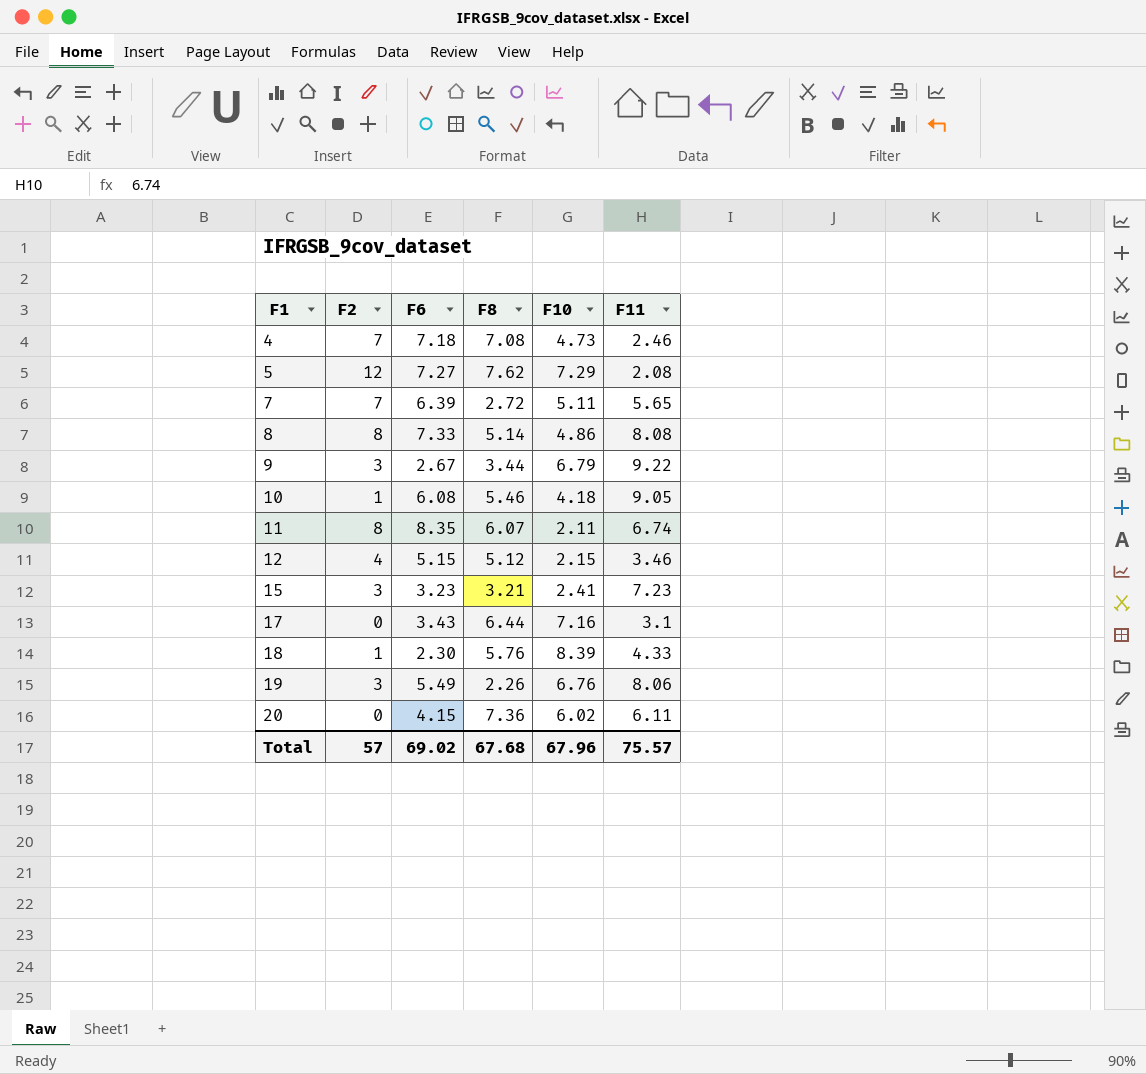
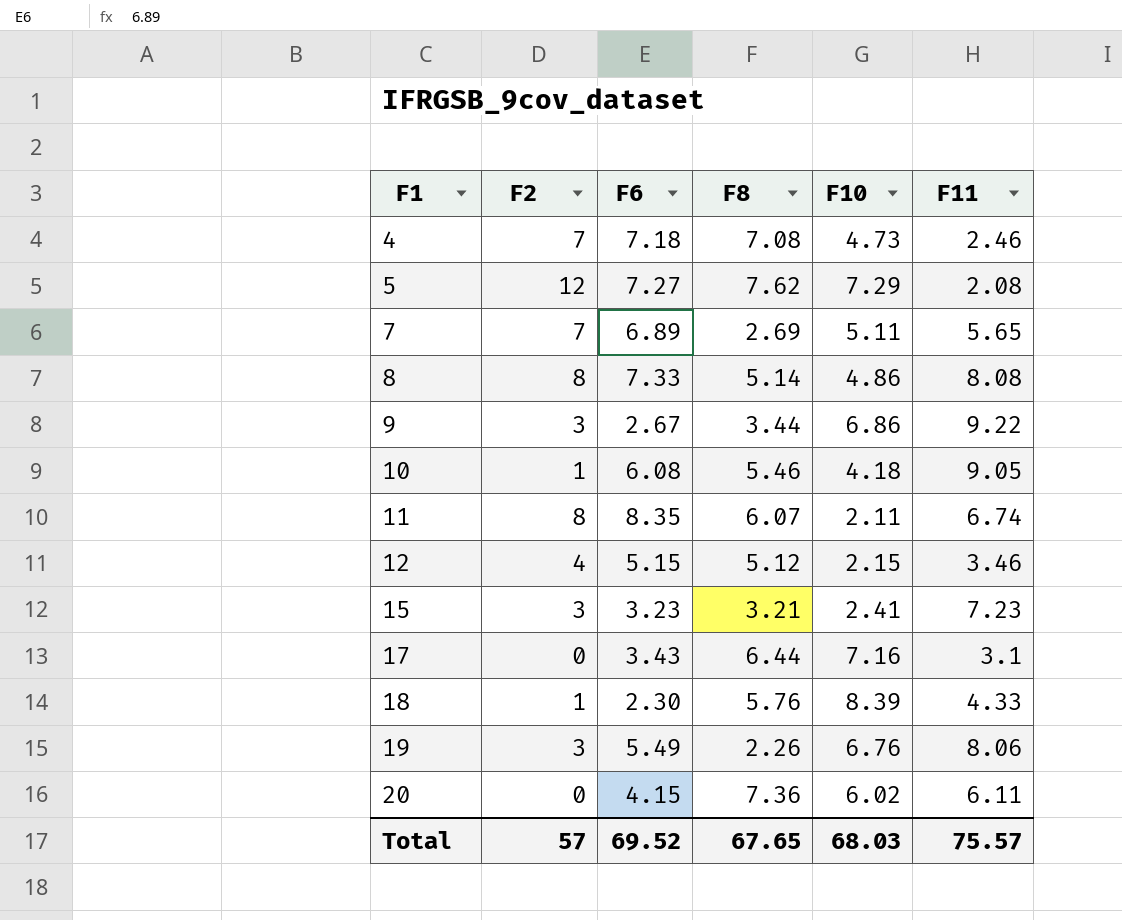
7 | F6: 6.39 -> 6.89
7 | F8: 2.72 -> 2.69
9 | F10: 6.79 -> 6.86
Total | F6: 69.02 -> 69.52
Total | F8: 67.68 -> 67.65
Total | F10: 67.96 -> 68.03

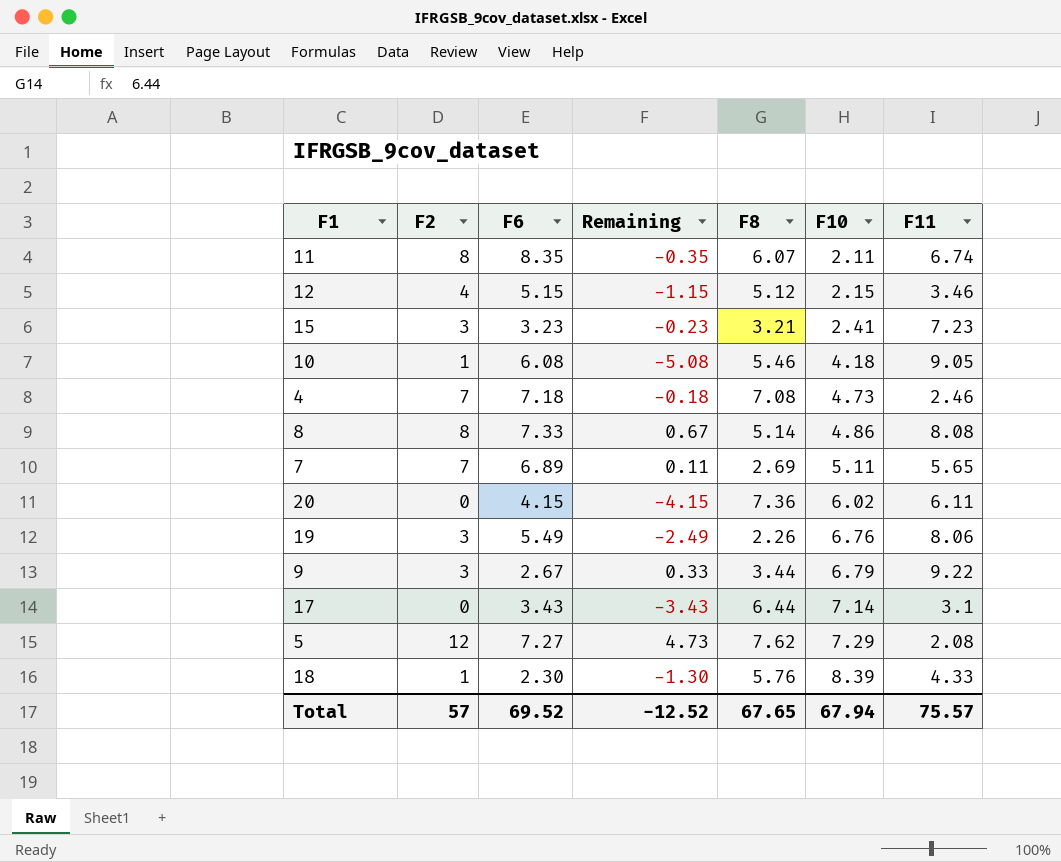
row order: F1 ascending -> F10 ascending
column Remaining | formula: none -> [F2] - [F6]
9 | F10: 6.86 -> 6.79
17 | F10: 7.16 -> 7.14
Total | F10: 68.03 -> 67.94

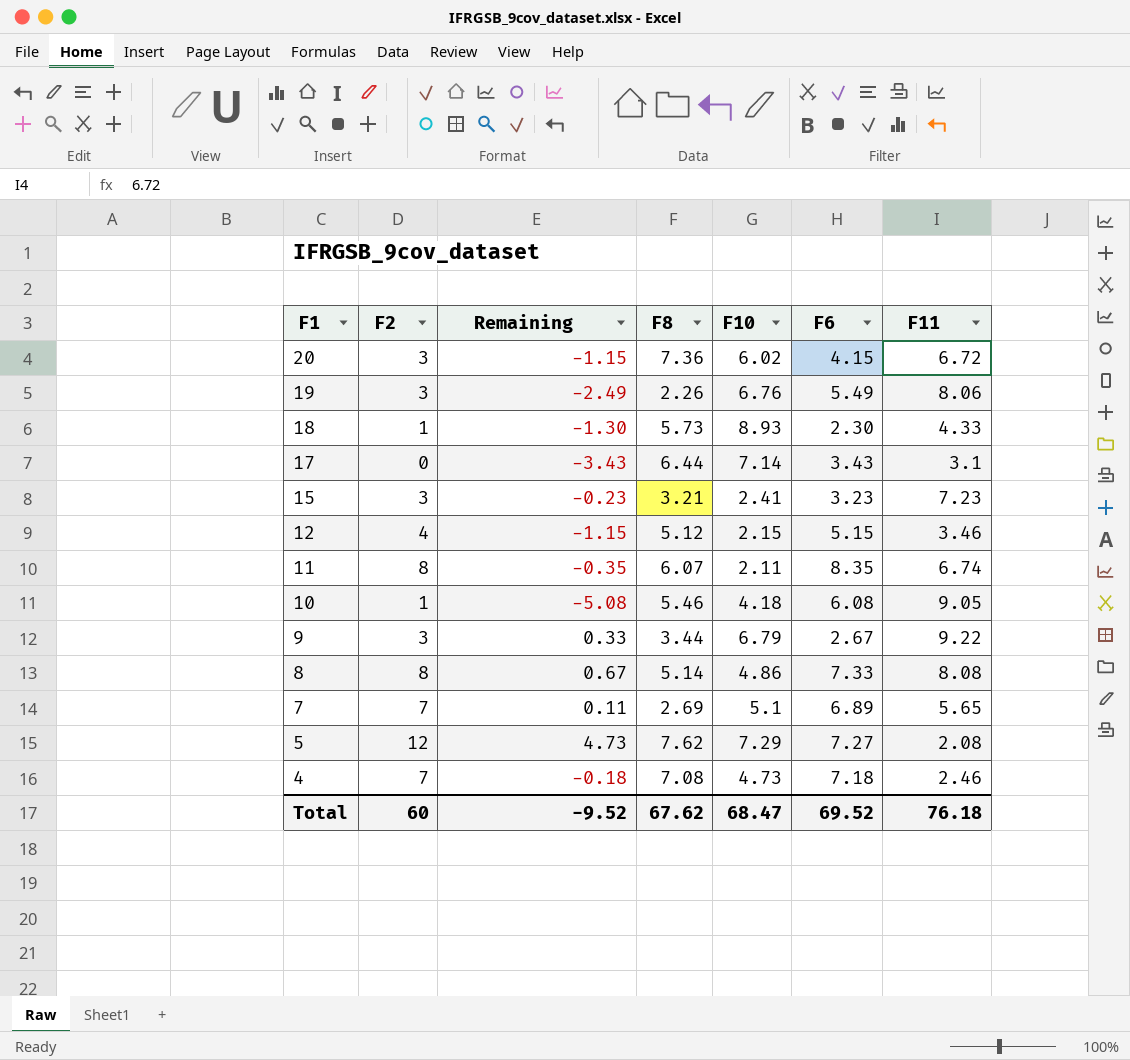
row order: F10 ascending -> F1 descending
column F6 | position: 3 -> 6
20 | F2: 0 -> 3
20 | Remaining: -4.15 -> -1.15
20 | F11: 6.11 -> 6.72
18 | F8: 5.76 -> 5.73
18 | F10: 8.39 -> 8.93
7 | F10: 5.11 -> 5.1
Total | F2: 57 -> 60
Total | Remaining: -12.52 -> -9.52
Total | F8: 67.65 -> 67.62
Total | F10: 67.94 -> 68.47
Total | F11: 75.57 -> 76.18

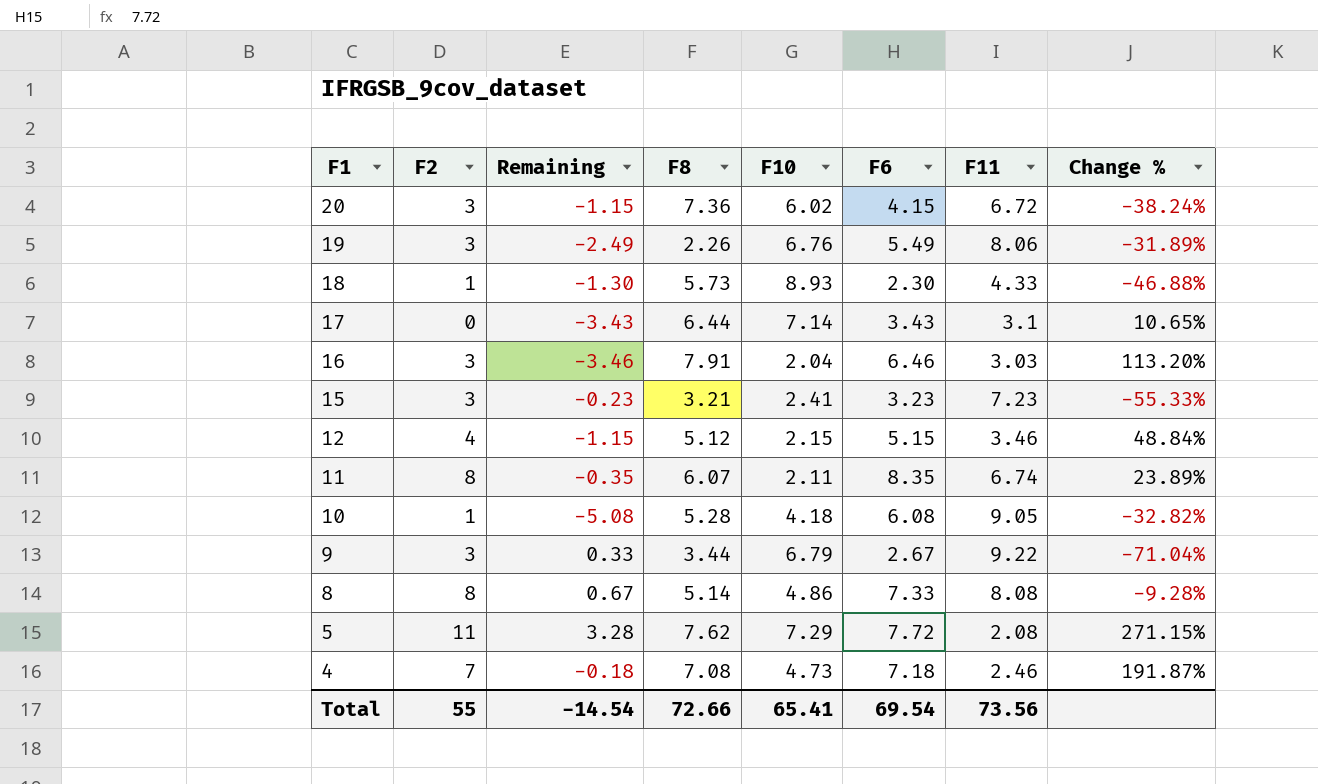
column Change % | formula: none -> ([F6] - [F11]) / [F11]
row 7: 7 | 0.11 | 2.69 | 5.1 | 6.89 | 5.65 -> none
row 16: none -> 3 | -3.46 | 7.91 | 2.04 | 6.46 | 3.03 | 113.20%
10 | F8: 5.46 -> 5.28
5 | F2: 12 -> 11
5 | Remaining: 4.73 -> 3.28
5 | F6: 7.27 -> 7.72
Total | F2: 60 -> 55
Total | Remaining: -9.52 -> -14.54
Total | F8: 67.62 -> 72.66
Total | F10: 68.47 -> 65.41
Total | F6: 69.52 -> 69.54
Total | F11: 76.18 -> 73.56

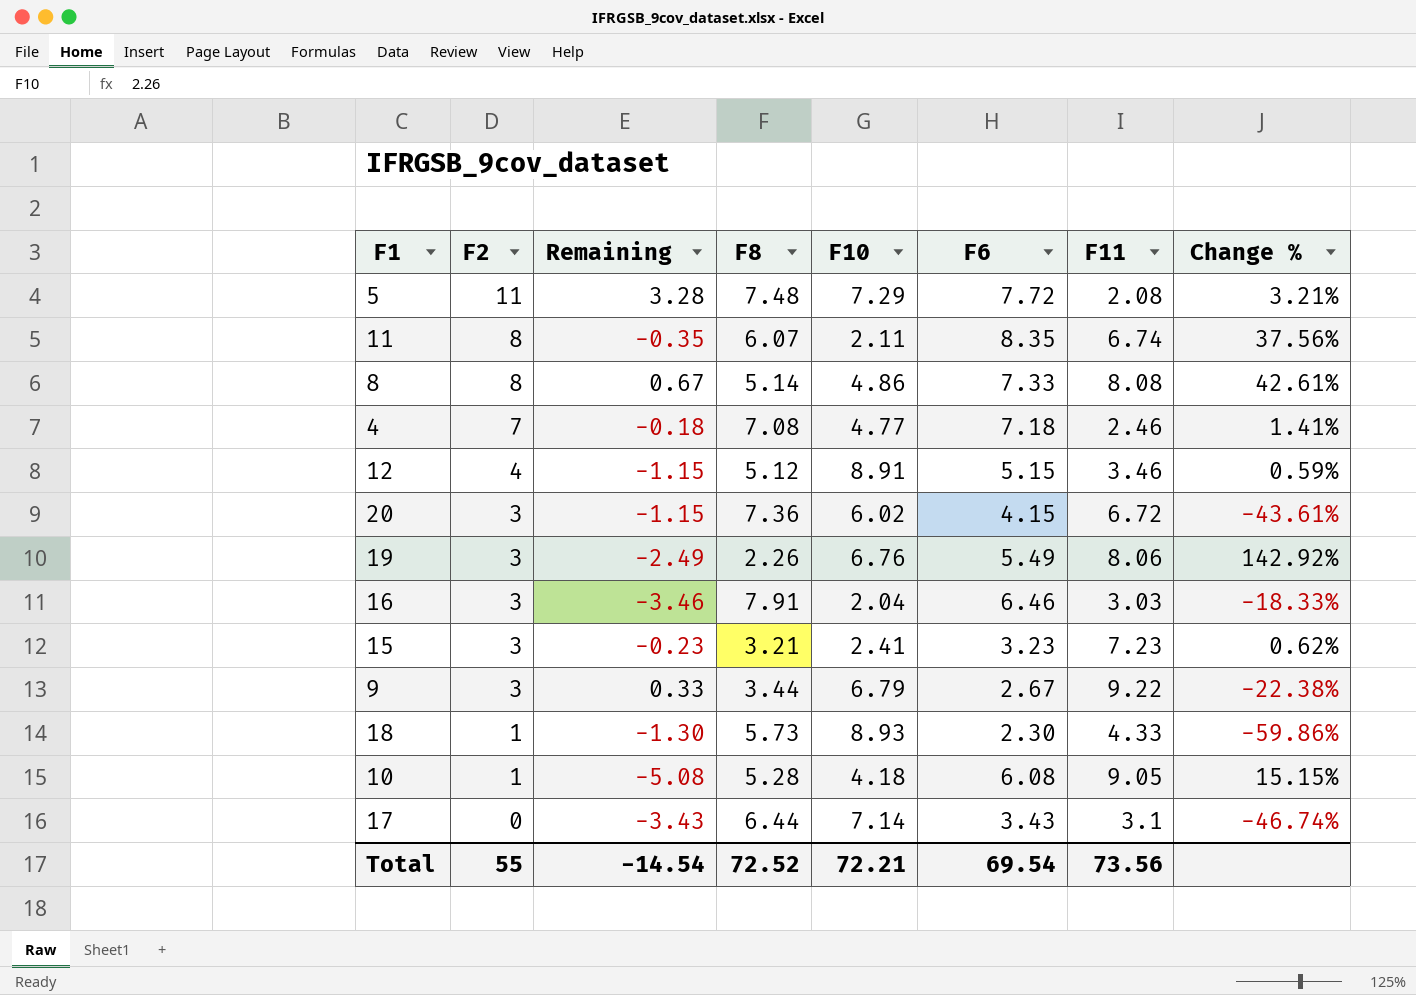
row order: F1 descending -> F2 descending
column Change % | formula: ([F6] - [F11]) / [F11] -> ([F6] - [F8]) / [F8]
5 | F8: 7.62 -> 7.48
4 | F10: 4.73 -> 4.77
12 | F10: 2.15 -> 8.91
Total | F8: 72.66 -> 72.52
Total | F10: 65.41 -> 72.21

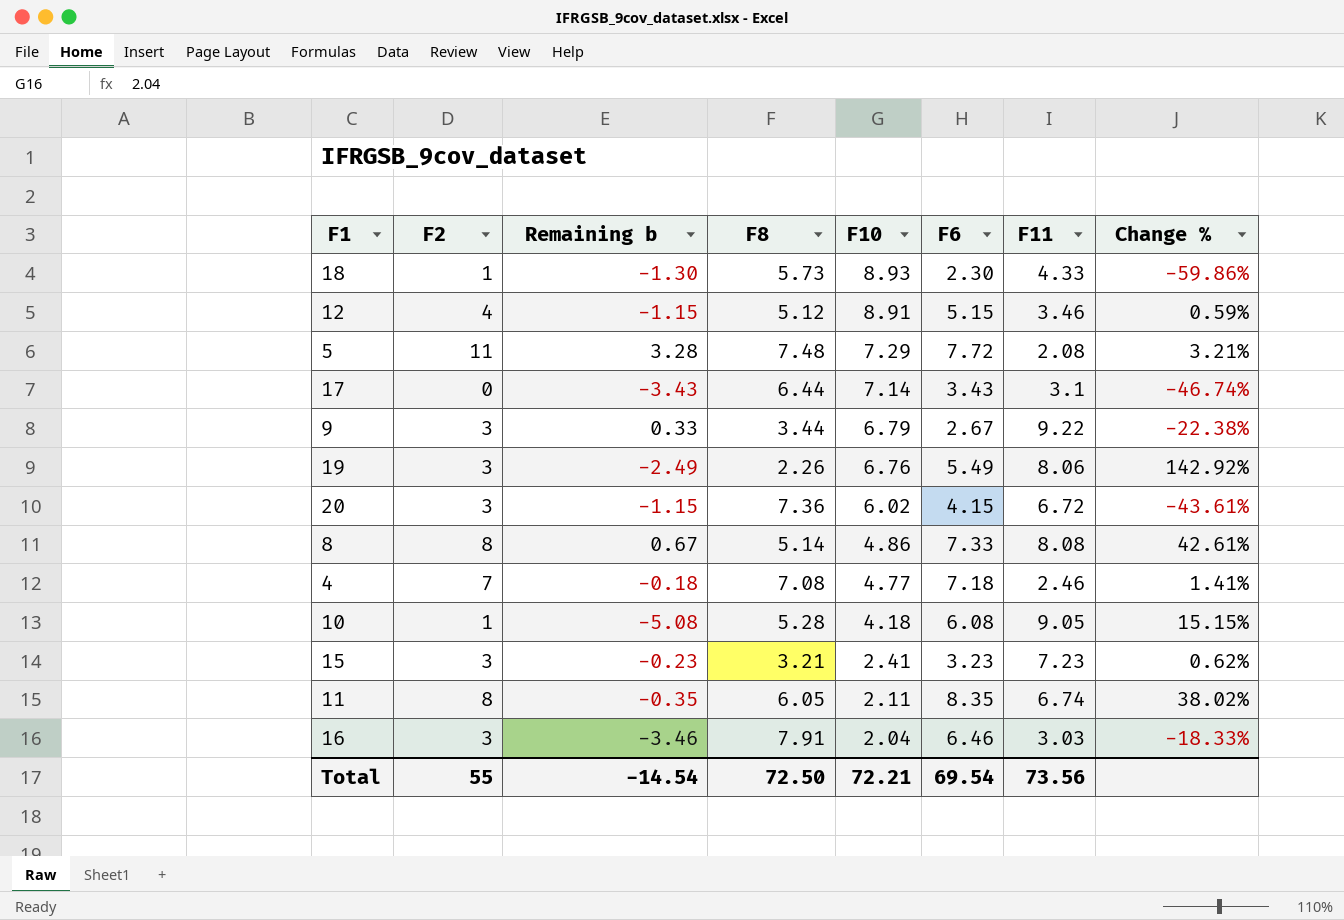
row order: F2 descending -> F10 descending
column name: Remaining -> Remaining b
11 | F8: 6.07 -> 6.05
11 | Change %: 37.56% -> 38.02%
Total | F8: 72.52 -> 72.50

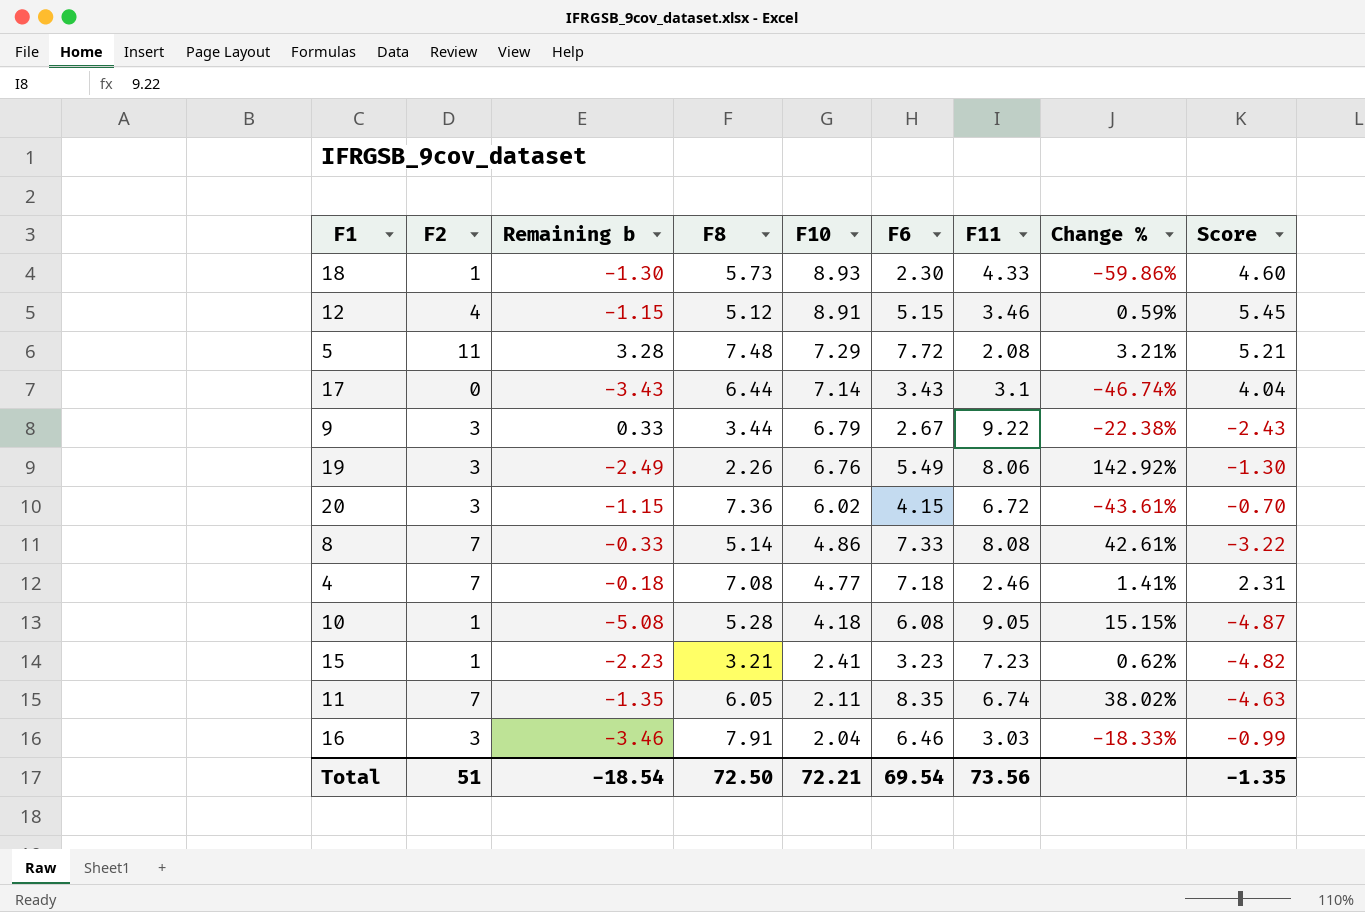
column Score | formula: none -> [F10] - [F11]
8 | F2: 8 -> 7
8 | Remaining b: 0.67 -> -0.33
15 | F2: 3 -> 1
15 | Remaining b: -0.23 -> -2.23
11 | F2: 8 -> 7
11 | Remaining b: -0.35 -> -1.35
Total | F2: 55 -> 51
Total | Remaining b: -14.54 -> -18.54

